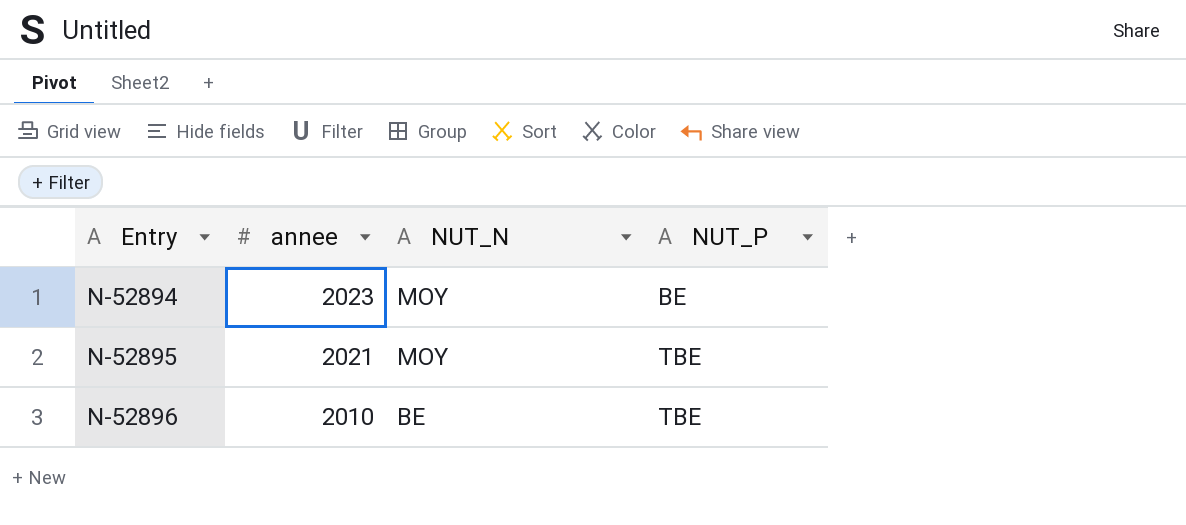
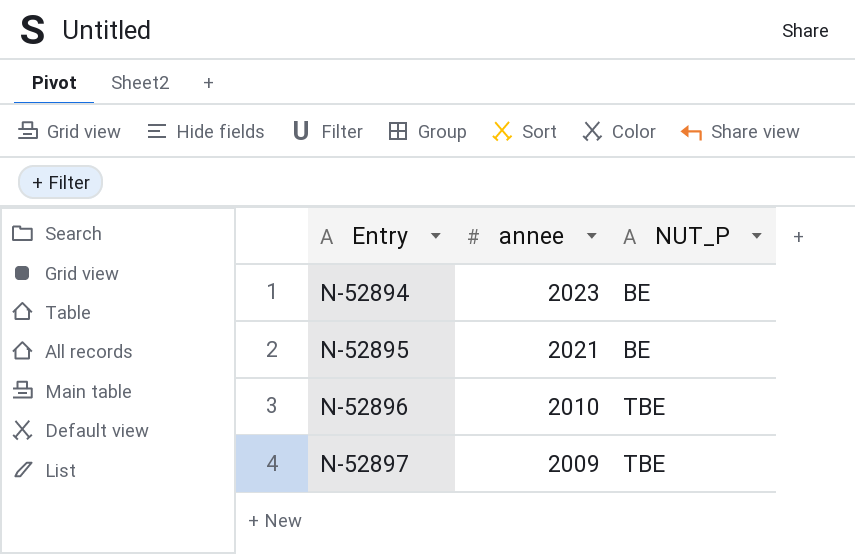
column NUT_N | position: 3 -> none
N-52895 | NUT_P: TBE -> BE
row N-52897: none -> 2009 | TBE

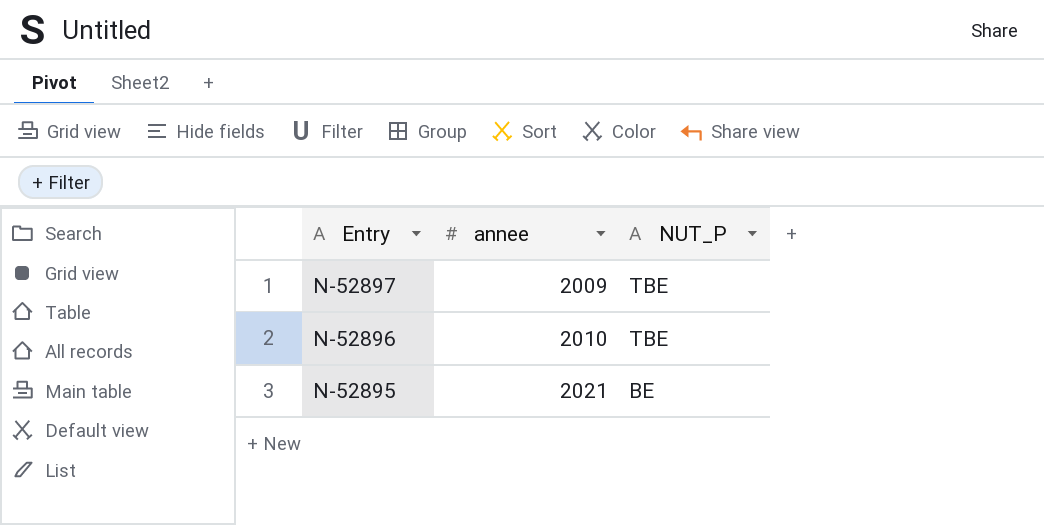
row order: Entry ascending -> Entry descending
row N-52894: 2023 | BE -> none

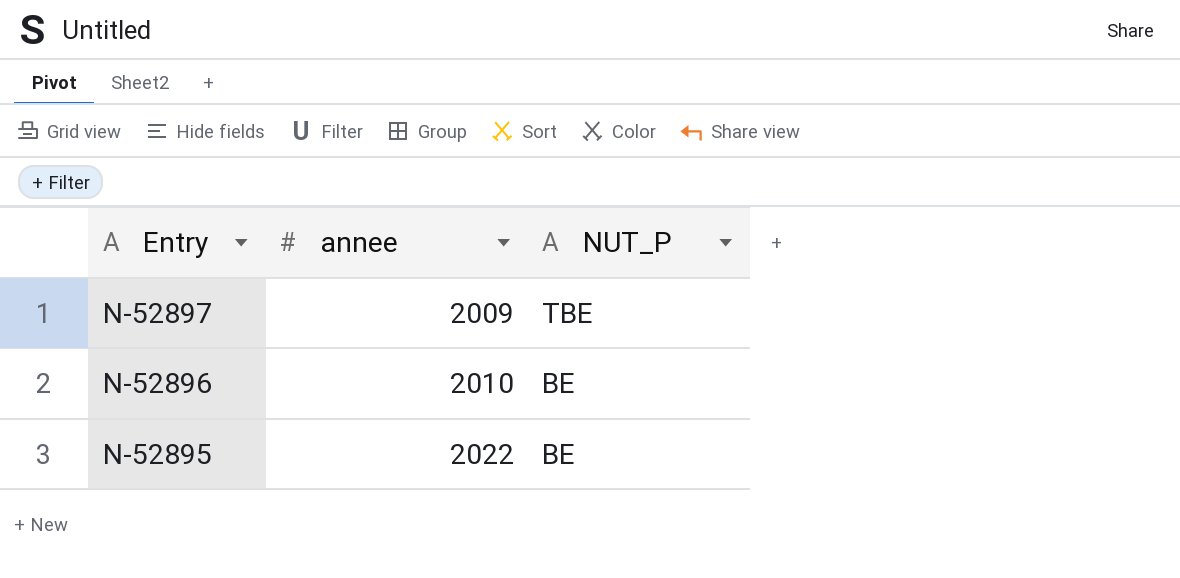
N-52896 | NUT_P: TBE -> BE
N-52895 | annee: 2021 -> 2022

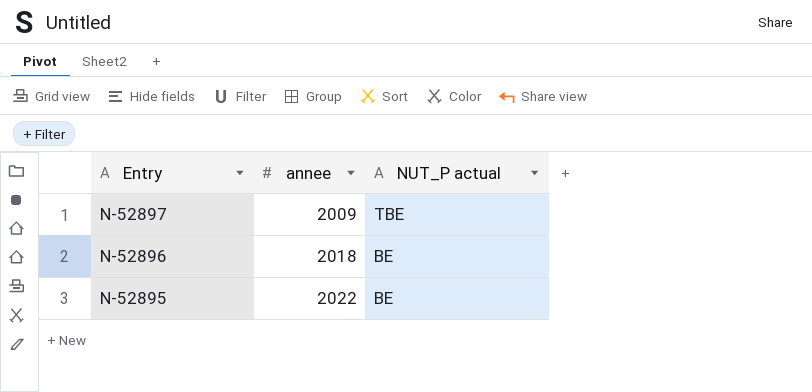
column name: NUT_P -> NUT_P actual
N-52896 | annee: 2010 -> 2018

